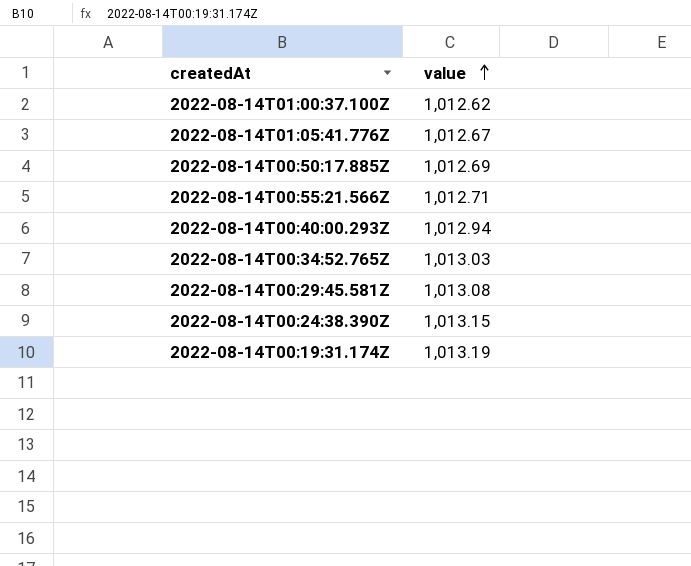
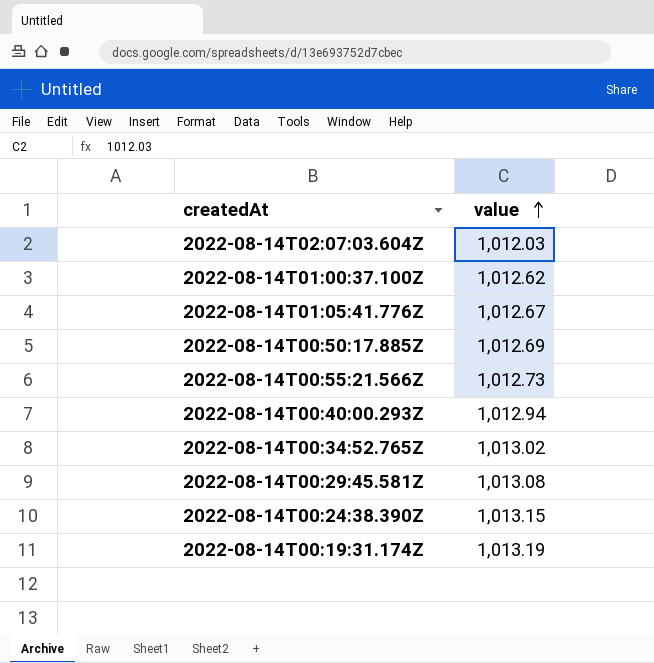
row 2022-08-14T02:07:03.604Z: none -> 1,012.03
2022-08-14T00:55:21.566Z | value: 1,012.71 -> 1,012.73
2022-08-14T00:34:52.765Z | value: 1,013.03 -> 1,013.02

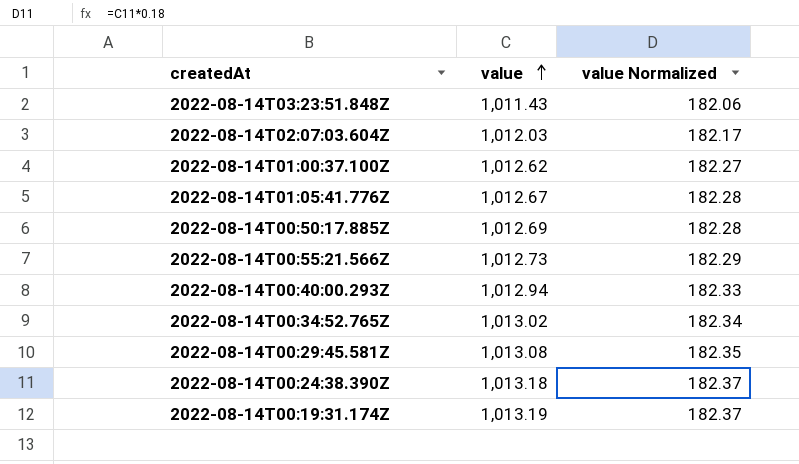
column value Normalized | formula: none -> [value] * 0.18
row 2022-08-14T03:23:51.848Z: none -> 1,011.43 | 182.06
2022-08-14T00:24:38.390Z | value: 1,013.15 -> 1,013.18

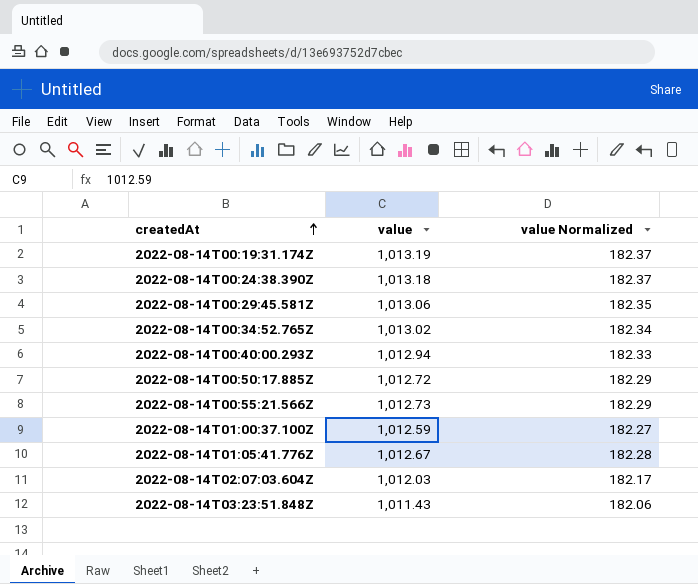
row order: value ascending -> createdAt ascending
2022-08-14T00:29:45.581Z | value: 1,013.08 -> 1,013.06
2022-08-14T00:50:17.885Z | value: 1,012.69 -> 1,012.72
2022-08-14T00:50:17.885Z | value Normalized: 182.28 -> 182.29
2022-08-14T01:00:37.100Z | value: 1,012.62 -> 1,012.59

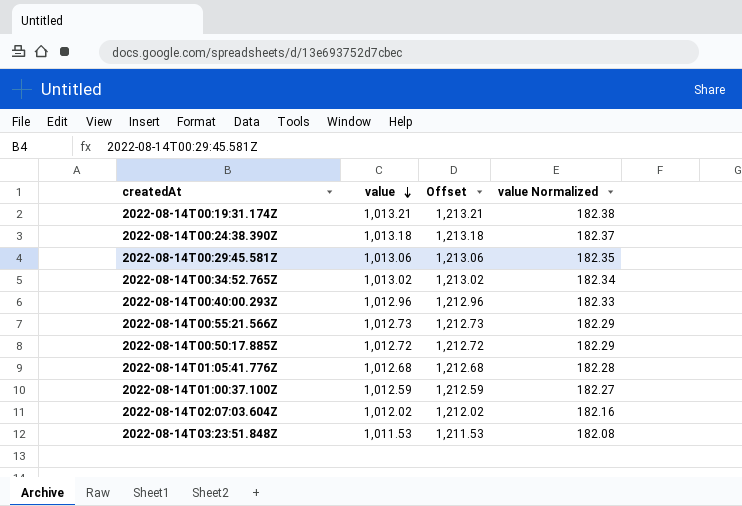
row order: createdAt ascending -> value descending
column Offset | formula: none -> [value] + 200
2022-08-14T00:19:31.174Z | value: 1,013.19 -> 1,013.21
2022-08-14T00:19:31.174Z | value Normalized: 182.37 -> 182.38
2022-08-14T00:40:00.293Z | value: 1,012.94 -> 1,012.96
2022-08-14T01:05:41.776Z | value: 1,012.67 -> 1,012.68
2022-08-14T02:07:03.604Z | value: 1,012.03 -> 1,012.02
2022-08-14T02:07:03.604Z | value Normalized: 182.17 -> 182.16
2022-08-14T03:23:51.848Z | value: 1,011.43 -> 1,011.53
2022-08-14T03:23:51.848Z | value Normalized: 182.06 -> 182.08

